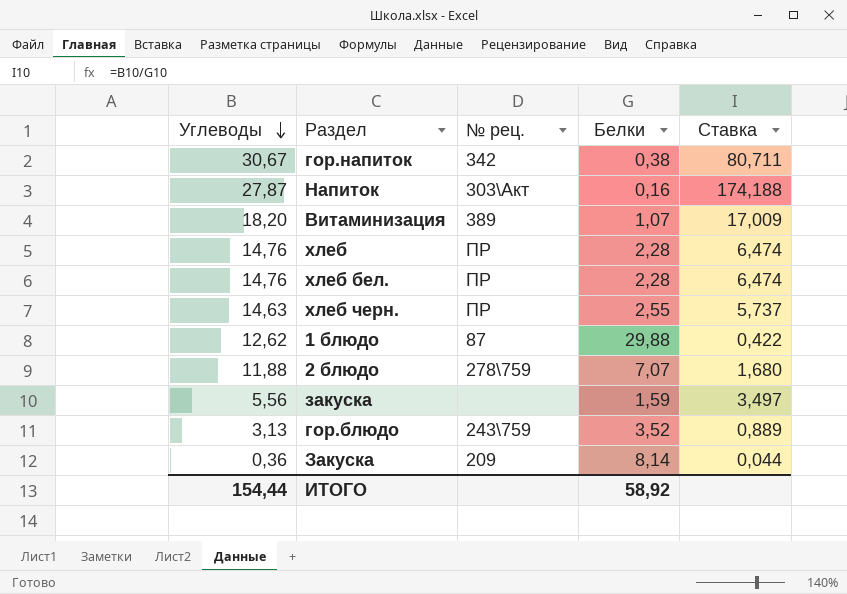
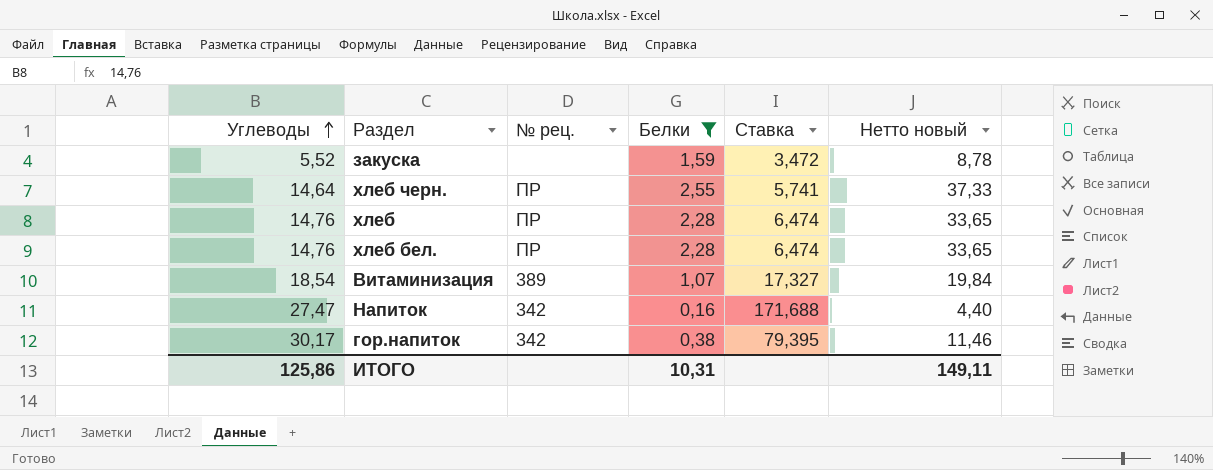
filter: none -> Белки <= 2,55
row order: Углеводы descending -> Углеводы ascending
column Нетто новый | formula: none -> [Углеводы] * [Белки]
закуска | Углеводы: 5,56 -> 5,52
закуска | Ставка: 3,497 -> 3,472
хлеб черн. | Углеводы: 14,63 -> 14,64
хлеб черн. | Ставка: 5,737 -> 5,741
Витаминизация | Углеводы: 18,20 -> 18,54
Витаминизация | Ставка: 17,009 -> 17,327
Напиток | Углеводы: 27,87 -> 27,47
Напиток | № рец.: 303\Акт -> 342
Напиток | Ставка: 174,188 -> 171,688
гор.напиток | Углеводы: 30,67 -> 30,17
гор.напиток | Ставка: 80,711 -> 79,395
ИТОГО | Углеводы: 154,44 -> 125,86
ИТОГО | Белки: 58,92 -> 10,31

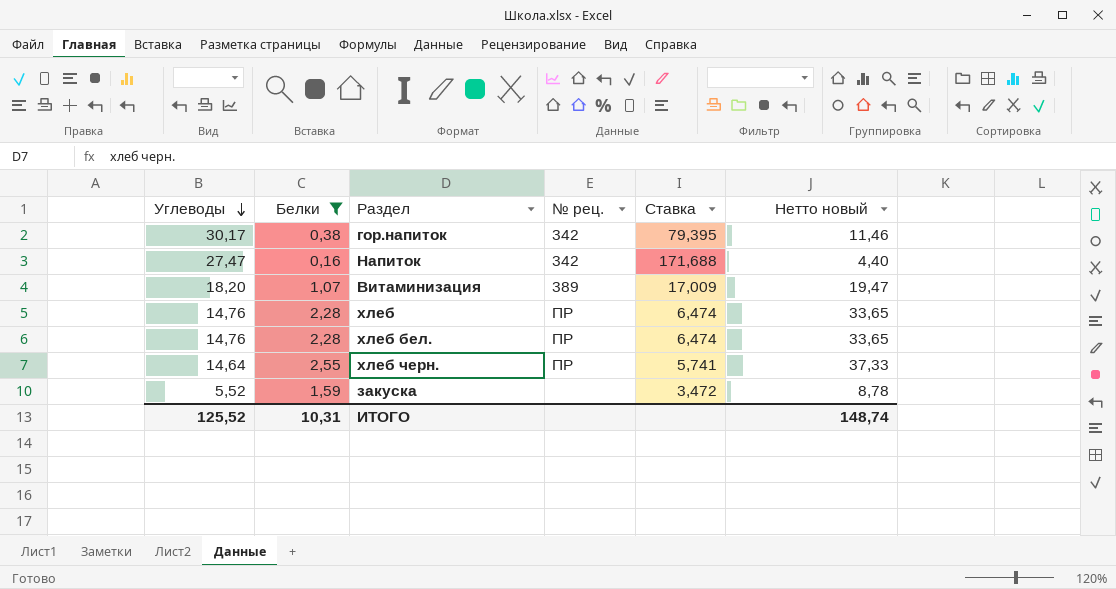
row order: Углеводы ascending -> Углеводы descending
column Белки | position: 4 -> 2
Витаминизация | Углеводы: 18,54 -> 18,20
Витаминизация | Ставка: 17,327 -> 17,009
Витаминизация | Нетто новый: 19,84 -> 19,47
ИТОГО | Углеводы: 125,86 -> 125,52
ИТОГО | Нетто новый: 149,11 -> 148,74

